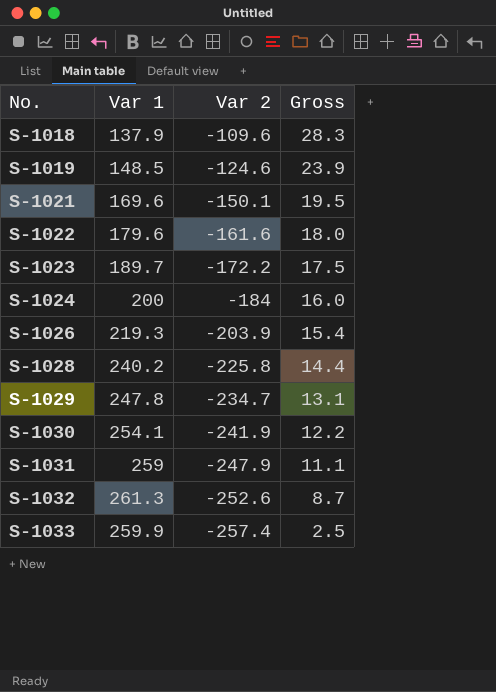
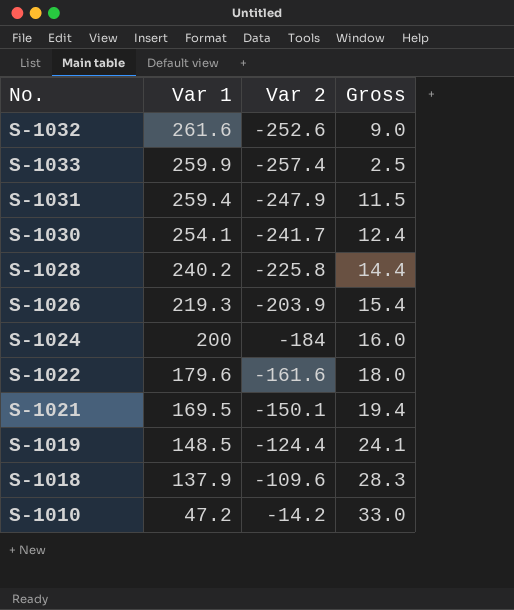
row order: No. ascending -> Var 1 descending
row S-1023: 189.7 | -172.2 | 17.5 -> none
row S-1029: 247.8 | -234.7 | 13.1 -> none
S-1032 | Var 1: 261.3 -> 261.6
S-1032 | Gross: 8.7 -> 9.0
S-1031 | Var 1: 259 -> 259.4
S-1031 | Gross: 11.1 -> 11.5
S-1030 | Var 2: -241.9 -> -241.7
S-1030 | Gross: 12.2 -> 12.4
S-1021 | Var 1: 169.6 -> 169.5
S-1021 | Gross: 19.5 -> 19.4
S-1019 | Var 2: -124.6 -> -124.4
S-1019 | Gross: 23.9 -> 24.1
row S-1010: none -> 47.2 | -14.2 | 33.0

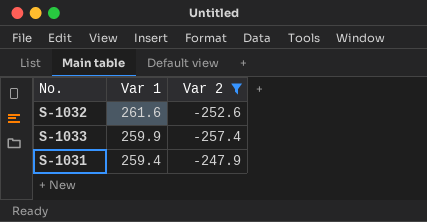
filter: none -> Var 2 <= -247.9
column Gross | formula: [Var 1] + [Var 2] -> none

